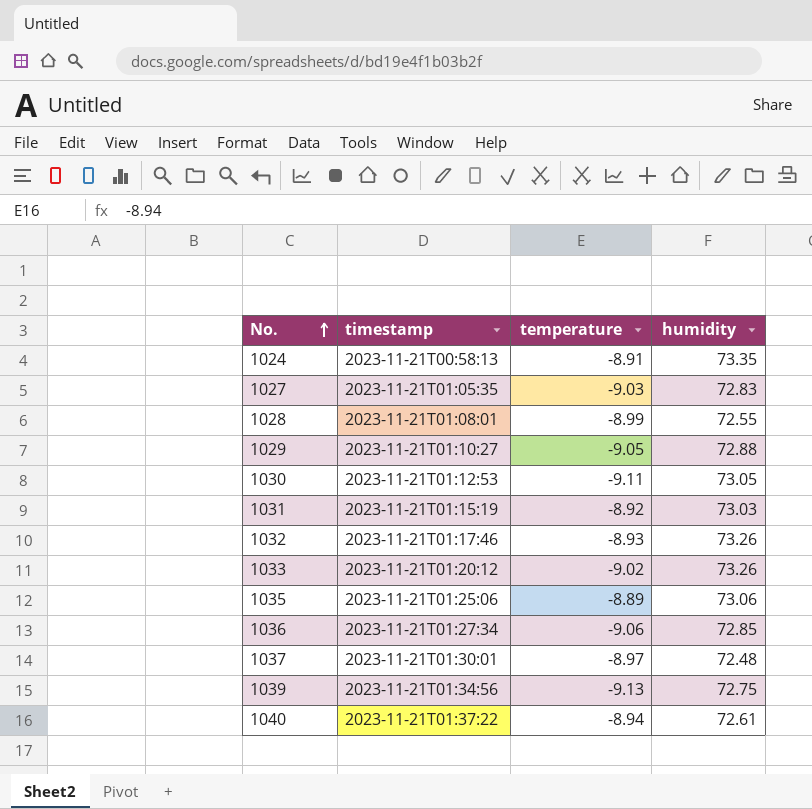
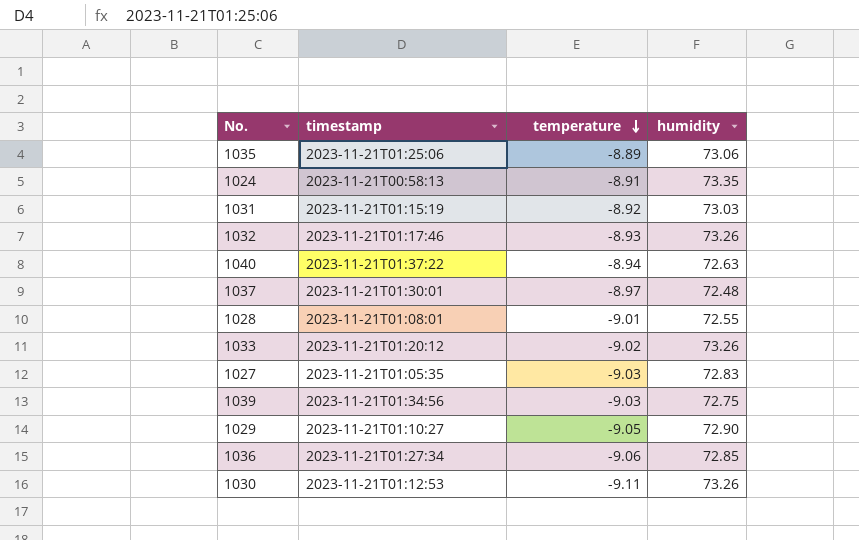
row order: No. ascending -> temperature descending
1040 | humidity: 72.61 -> 72.63
1028 | temperature: -8.99 -> -9.01
1039 | temperature: -9.13 -> -9.03
1029 | humidity: 72.88 -> 72.90
1030 | humidity: 73.05 -> 73.26

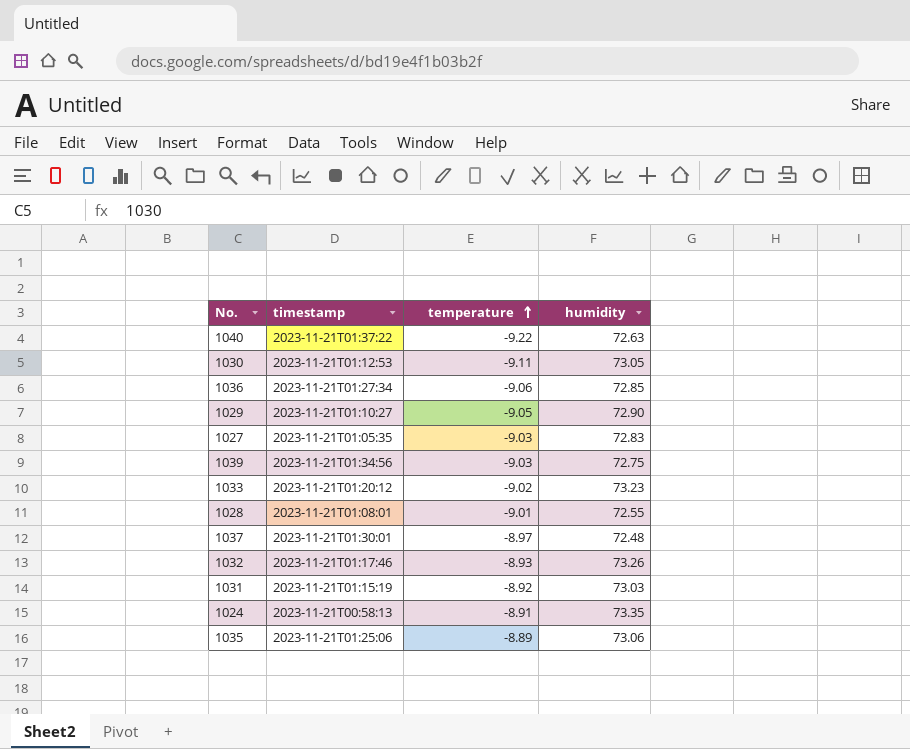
row order: temperature descending -> temperature ascending
1040 | temperature: -8.94 -> -9.22
1030 | humidity: 73.26 -> 73.05
1033 | humidity: 73.26 -> 73.23

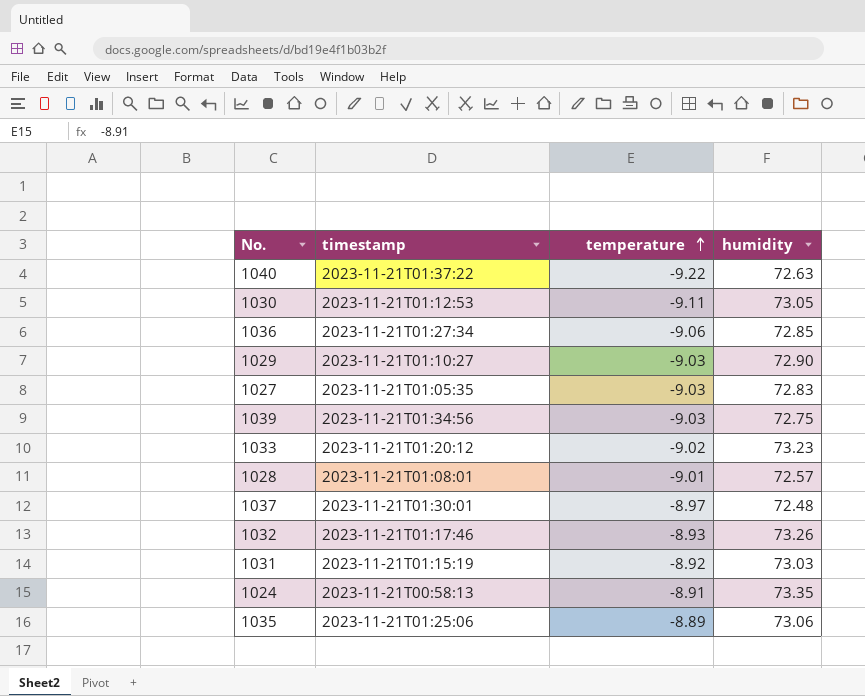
1029 | temperature: -9.05 -> -9.03
1028 | humidity: 72.55 -> 72.57

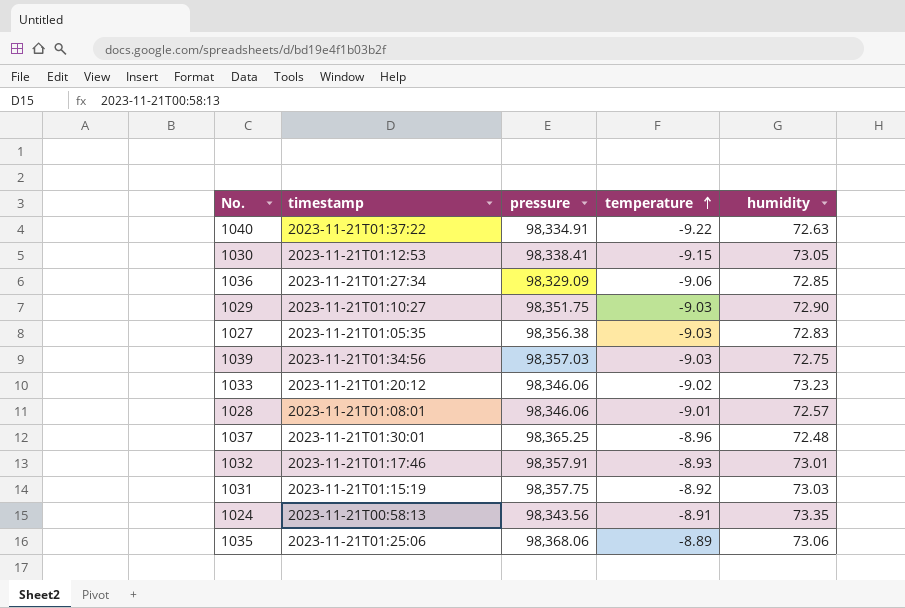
column pressure | position: none -> 3
1030 | temperature: -9.11 -> -9.15
1037 | temperature: -8.97 -> -8.96
1032 | humidity: 73.26 -> 73.01

